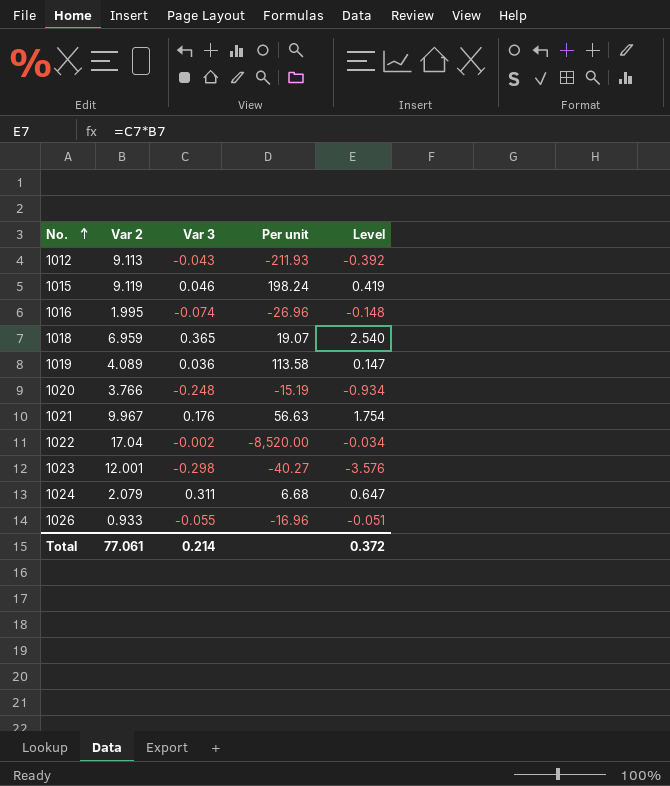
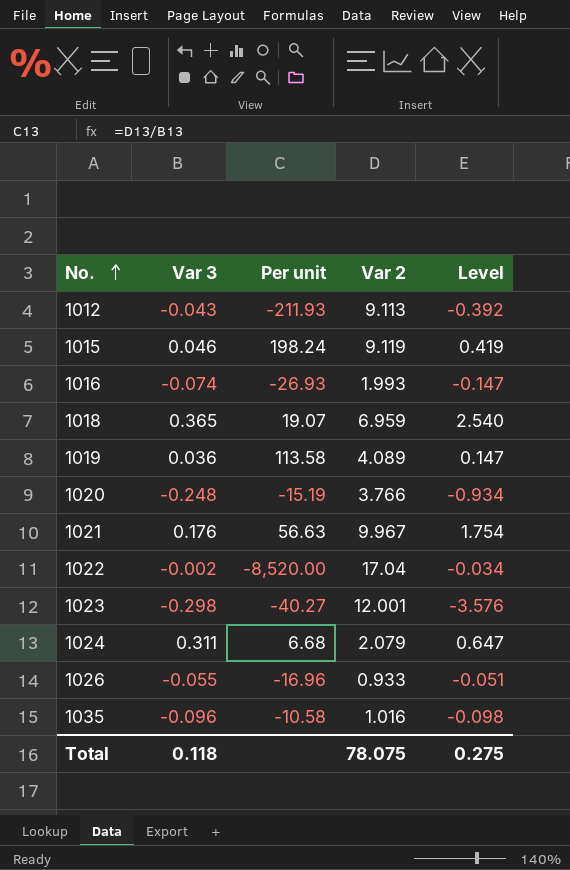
column Var 2 | position: 2 -> 4
1016 | Per unit: -26.96 -> -26.93
1016 | Var 2: 1.995 -> 1.993
1016 | Level: -0.148 -> -0.147
row 1035: none -> -0.096 | -10.58 | 1.016 | -0.098
Total | Var 3: 0.214 -> 0.118
Total | Var 2: 77.061 -> 78.075
Total | Level: 0.372 -> 0.275

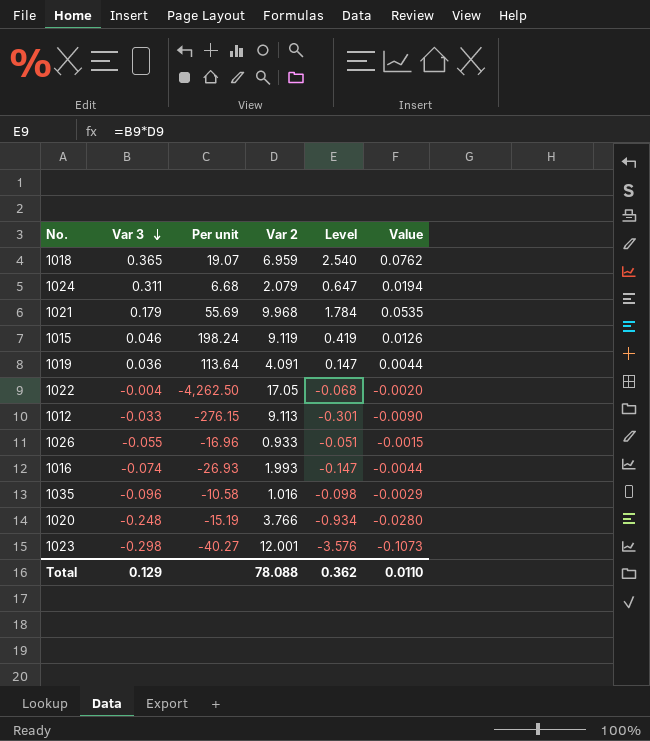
row order: No. ascending -> Var 3 descending
column Value | formula: none -> [Level] * 0.03
1021 | Var 3: 0.176 -> 0.179
1021 | Per unit: 56.63 -> 55.69
1021 | Var 2: 9.967 -> 9.968
1021 | Level: 1.754 -> 1.784
1019 | Per unit: 113.58 -> 113.64
1019 | Var 2: 4.089 -> 4.091
1022 | Var 3: -0.002 -> -0.004
1022 | Per unit: -8,520.00 -> -4,262.50
1022 | Var 2: 17.04 -> 17.05
1022 | Level: -0.034 -> -0.068
1012 | Var 3: -0.043 -> -0.033
1012 | Per unit: -211.93 -> -276.15
1012 | Level: -0.392 -> -0.301
Total | Var 3: 0.118 -> 0.129
Total | Var 2: 78.075 -> 78.088
Total | Level: 0.275 -> 0.362

